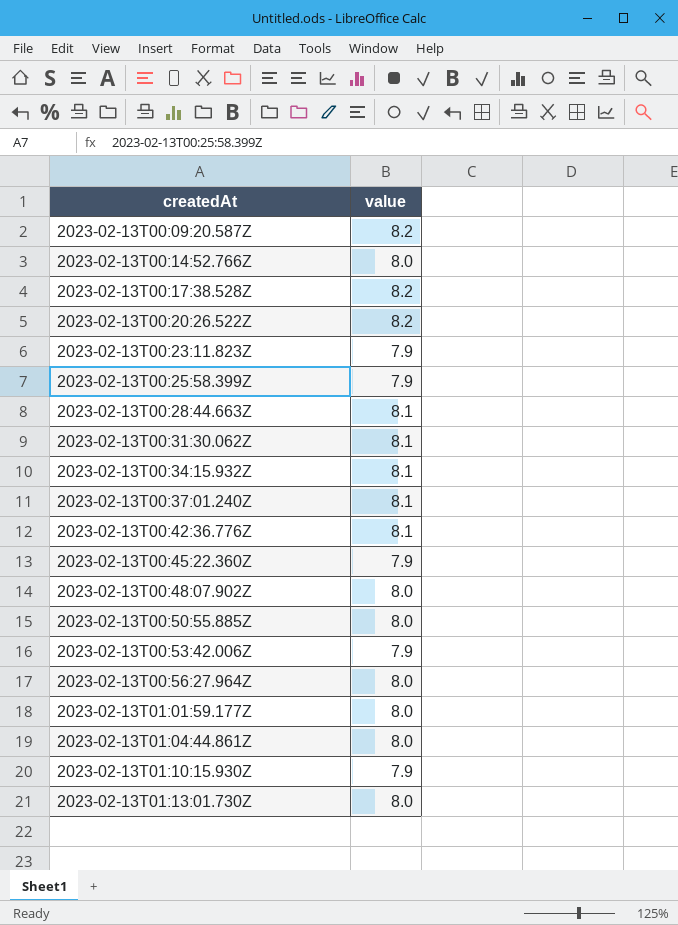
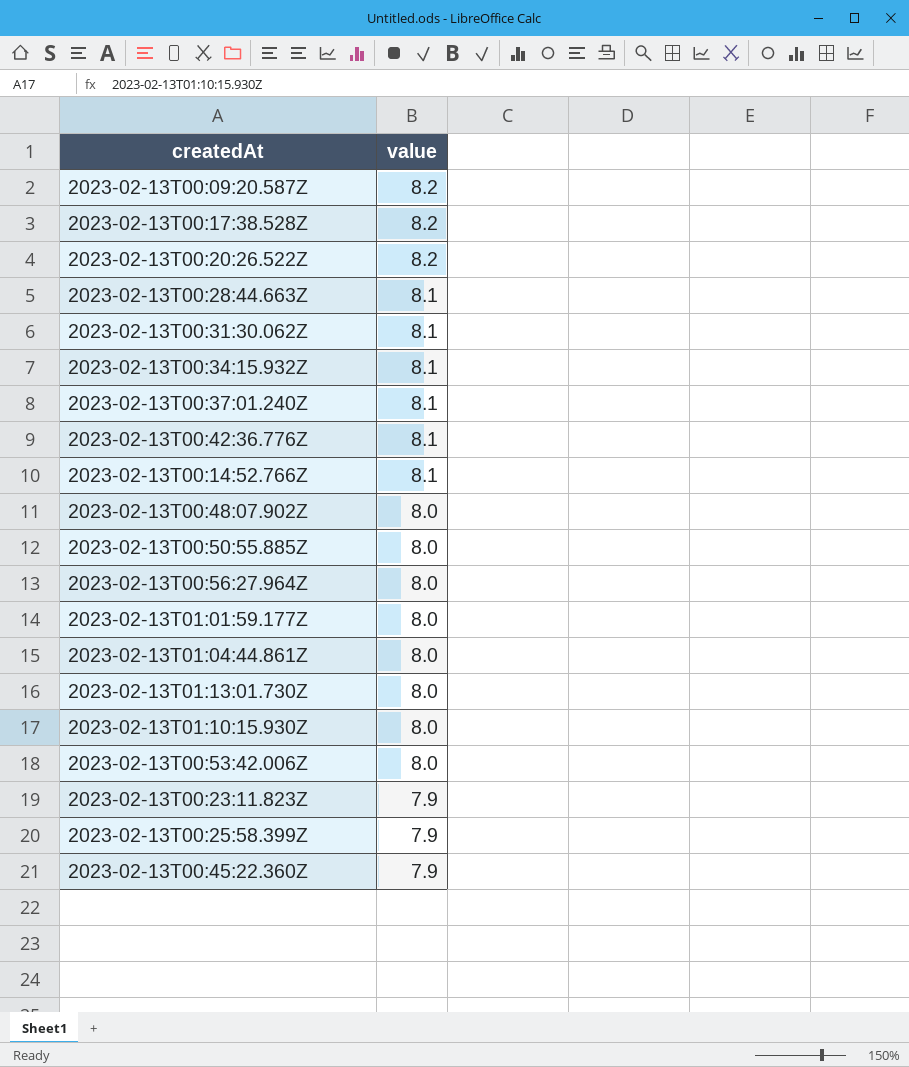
row order: createdAt ascending -> value descending
2023-02-13T00:14:52.766Z | value: 8.0 -> 8.1
2023-02-13T01:10:15.930Z | value: 7.9 -> 8.0
2023-02-13T00:53:42.006Z | value: 7.9 -> 8.0

